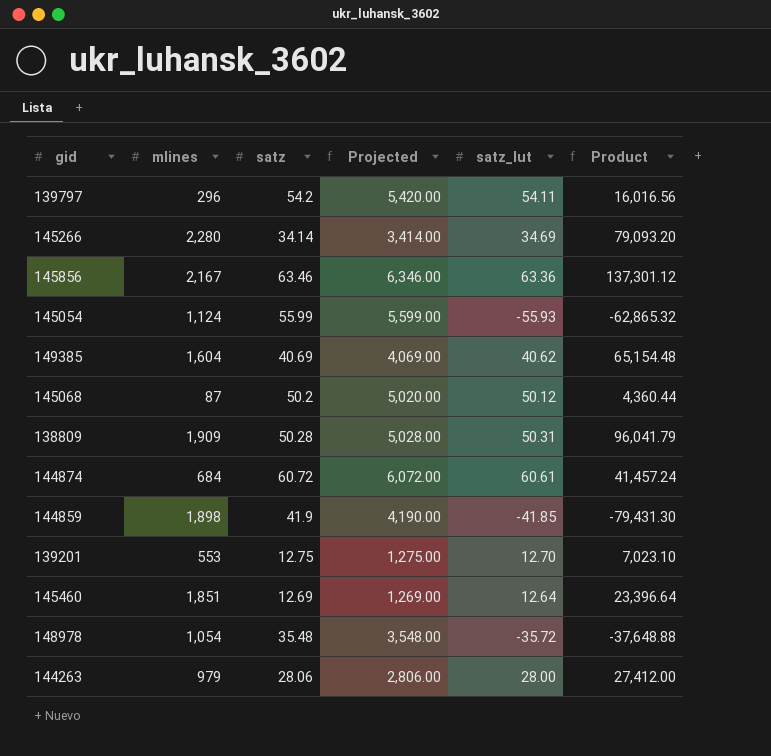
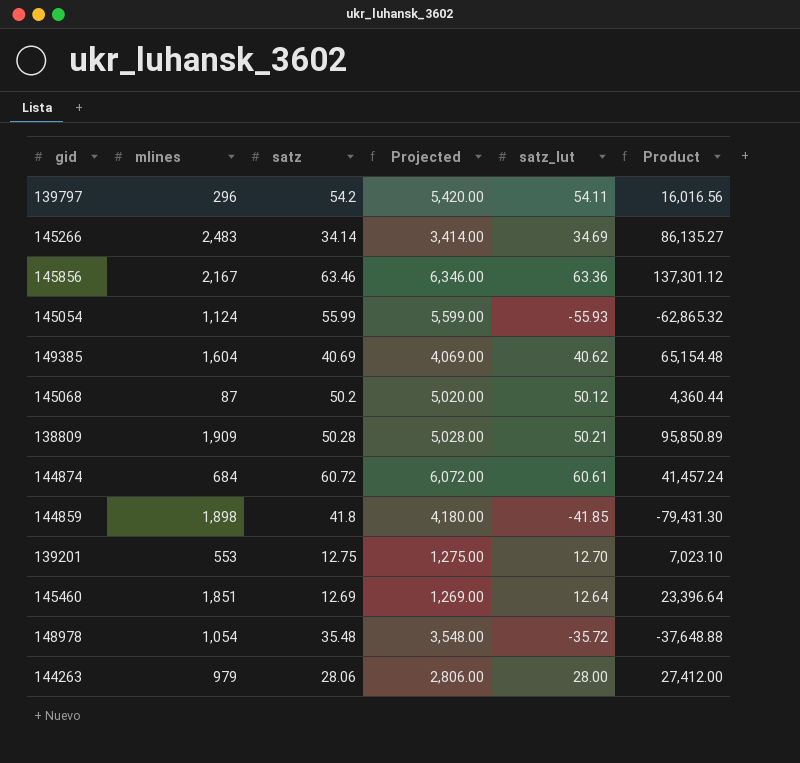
145266 | mlines: 2,280 -> 2,483
145266 | Product: 79,093.20 -> 86,135.27
138809 | satz_lut: 50.31 -> 50.21
138809 | Product: 96,041.79 -> 95,850.89
144859 | satz: 41.9 -> 41.8
144859 | Projected: 4,190.00 -> 4,180.00

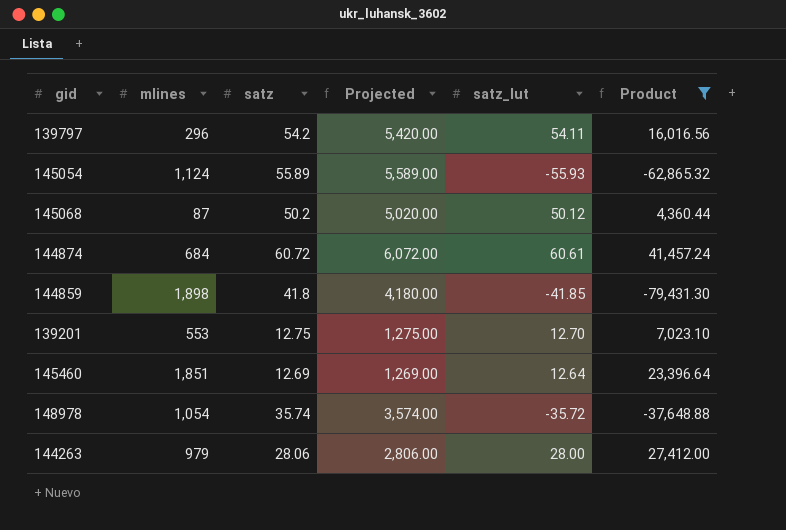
filter: none -> Product <= 41,457.24
145054 | satz: 55.99 -> 55.89
145054 | Projected: 5,599.00 -> 5,589.00
148978 | satz: 35.48 -> 35.74
148978 | Projected: 3,548.00 -> 3,574.00

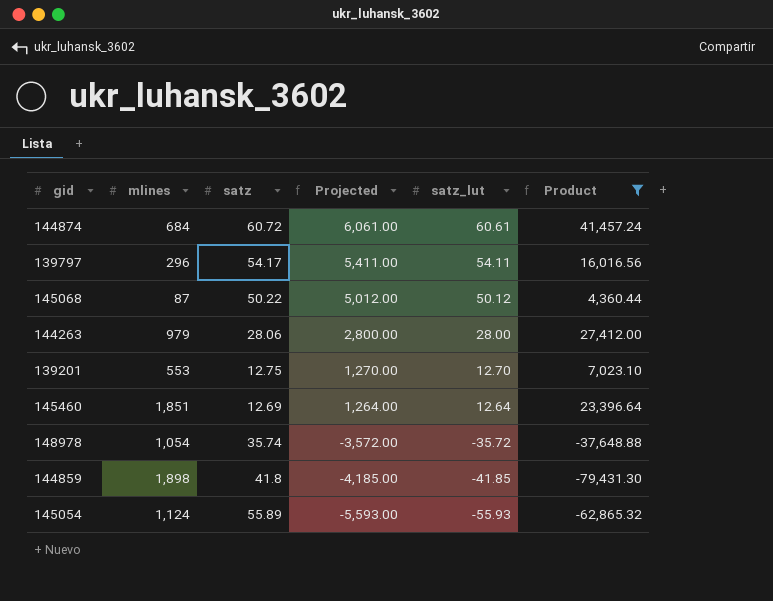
row order: none -> Projected descending
column Projected | formula: [satz] * 100 -> [satz_lut] * 100
139797 | satz: 54.2 -> 54.17
145068 | satz: 50.2 -> 50.22

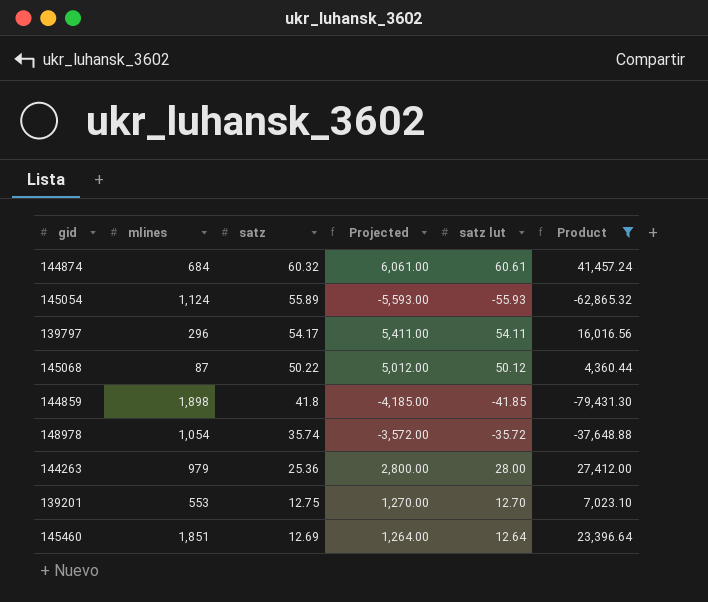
row order: Projected descending -> satz descending
column name: satz_lut -> satz lut
144874 | satz: 60.72 -> 60.32
144263 | satz: 28.06 -> 25.36

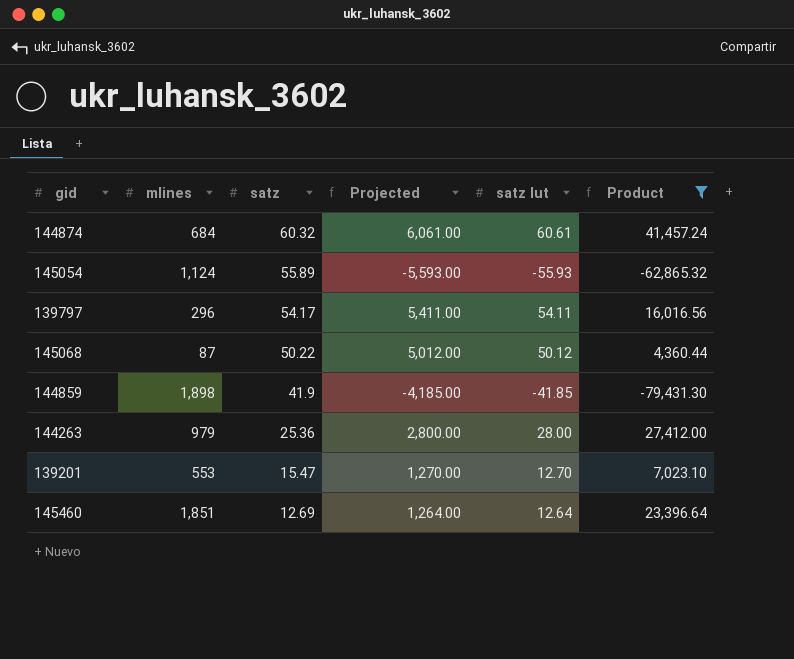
row 148978: 1,054 | 35.74 | -3,572.00 | -35.72 | -37,648.88 -> none
144859 | satz: 41.8 -> 41.9
139201 | satz: 12.75 -> 15.47

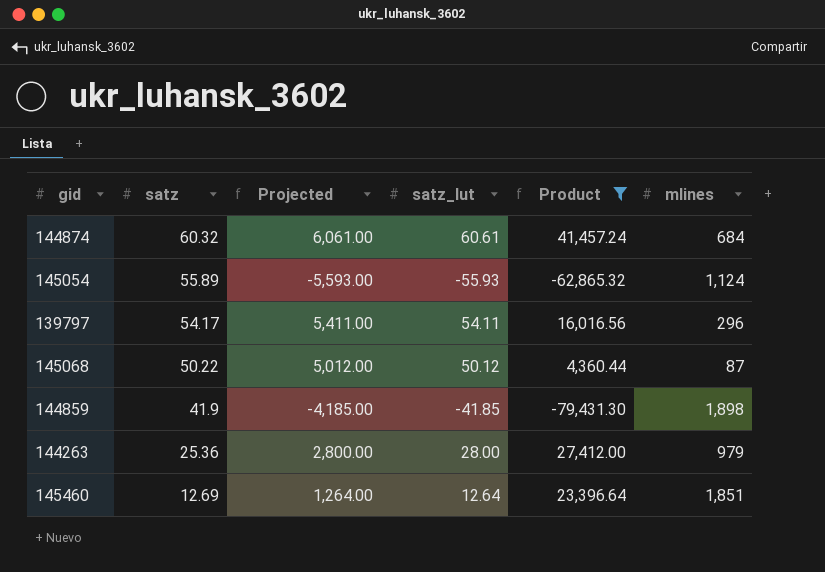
column name: satz lut -> satz_lut
column mlines | position: 2 -> 6
row 139201: 553 | 15.47 | 1,270.00 | 12.70 | 7,023.10 -> none

